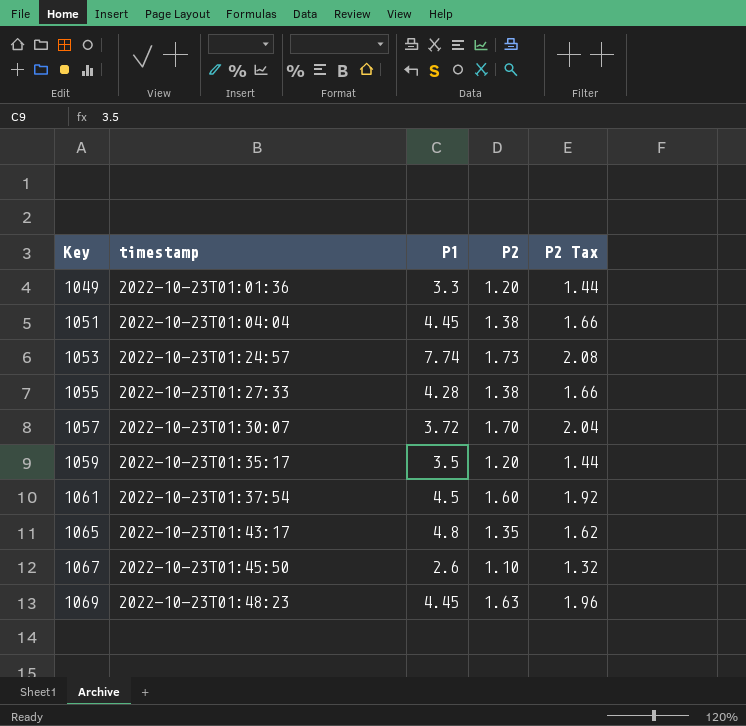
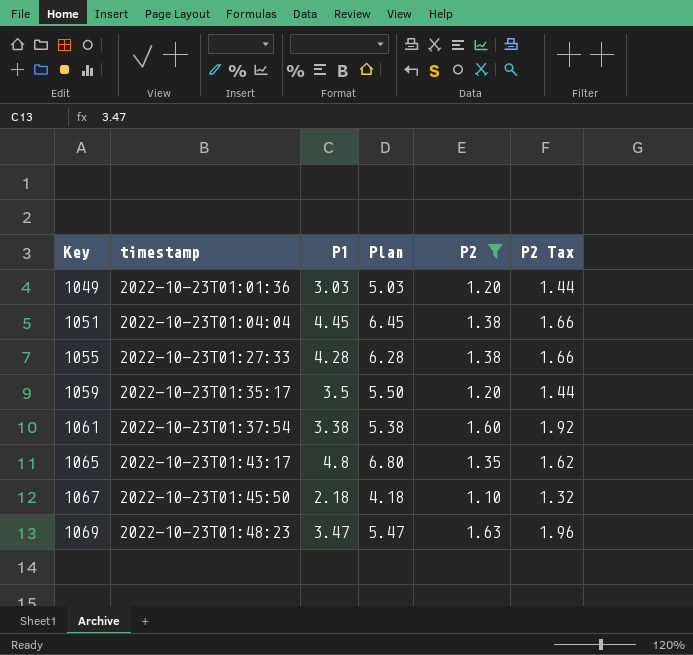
filter: none -> P2 <= 1.63
column Plan | formula: none -> [P1] + 2
1049 | P1: 3.3 -> 3.03
1061 | P1: 4.5 -> 3.38
1067 | P1: 2.6 -> 2.18
1069 | P1: 4.45 -> 3.47

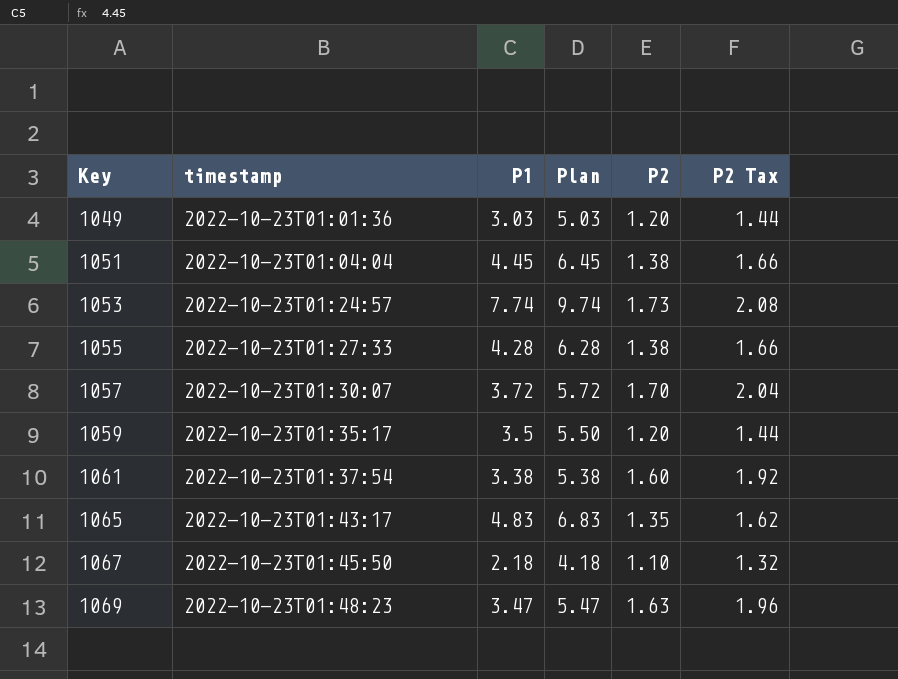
filter: P2 <= 1.63 -> none
1065 | P1: 4.8 -> 4.83
1065 | Plan: 6.80 -> 6.83

